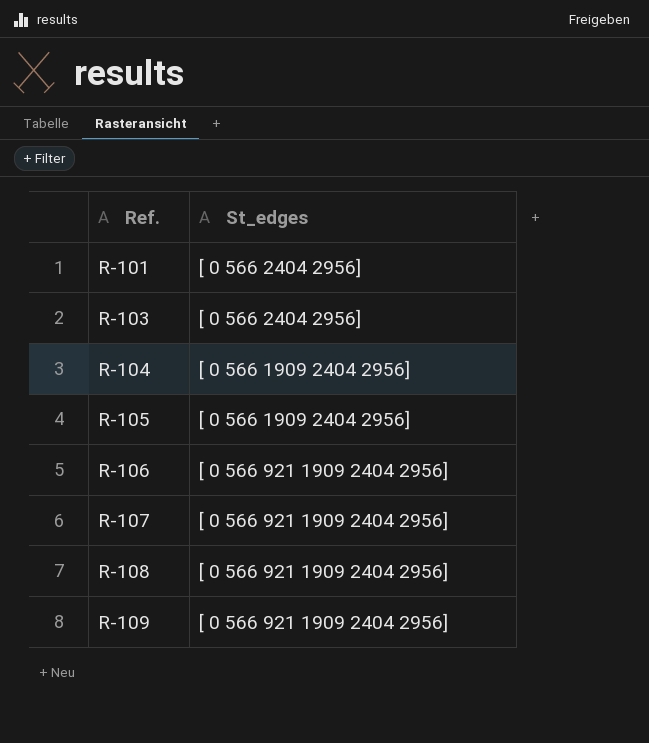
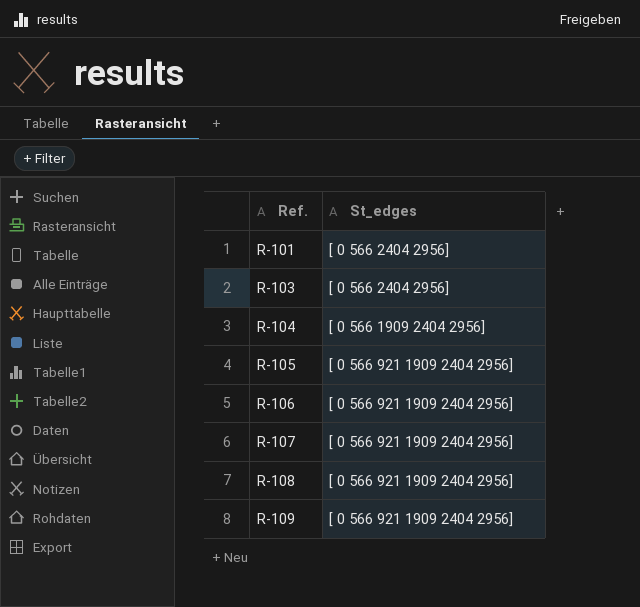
R-105 | St_edges: [ 0 566 1909 2404 2956] -> [ 0 566 921 1909 2404 2956]

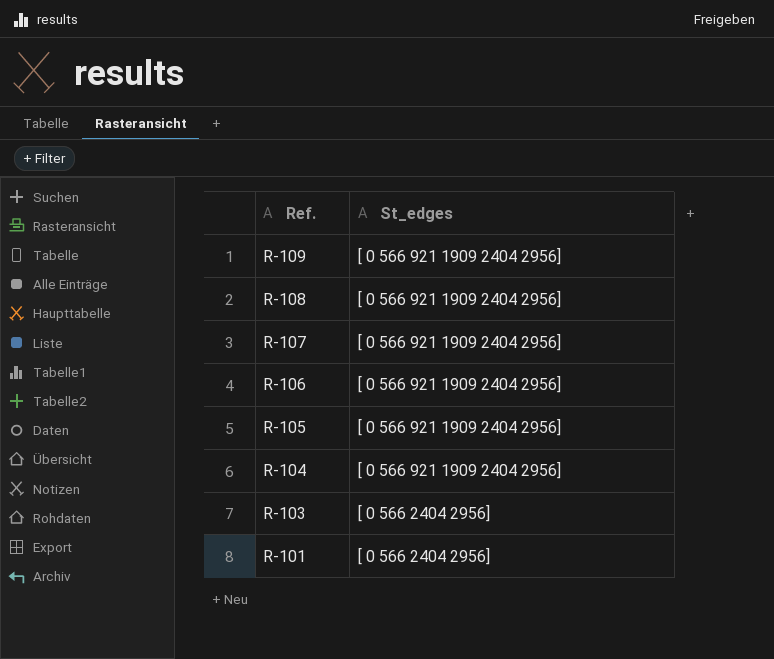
row order: Ref. ascending -> Ref. descending
R-104 | St_edges: [ 0 566 1909 2404 2956] -> [ 0 566 921 1909 2404 2956]

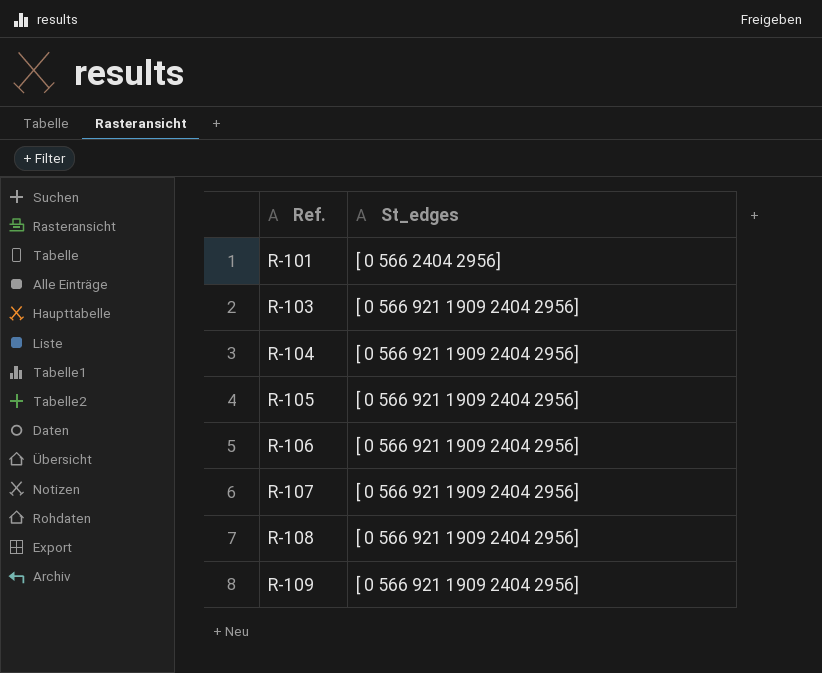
row order: Ref. descending -> Ref. ascending
R-103 | St_edges: [ 0 566 2404 2956] -> [ 0 566 921 1909 2404 2956]

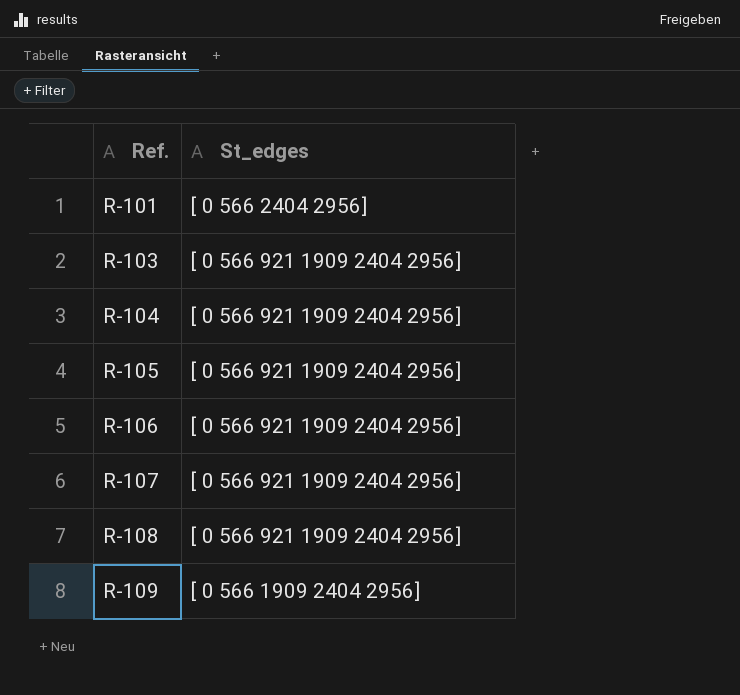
R-109 | St_edges: [ 0 566 921 1909 2404 2956] -> [ 0 566 1909 2404 2956]

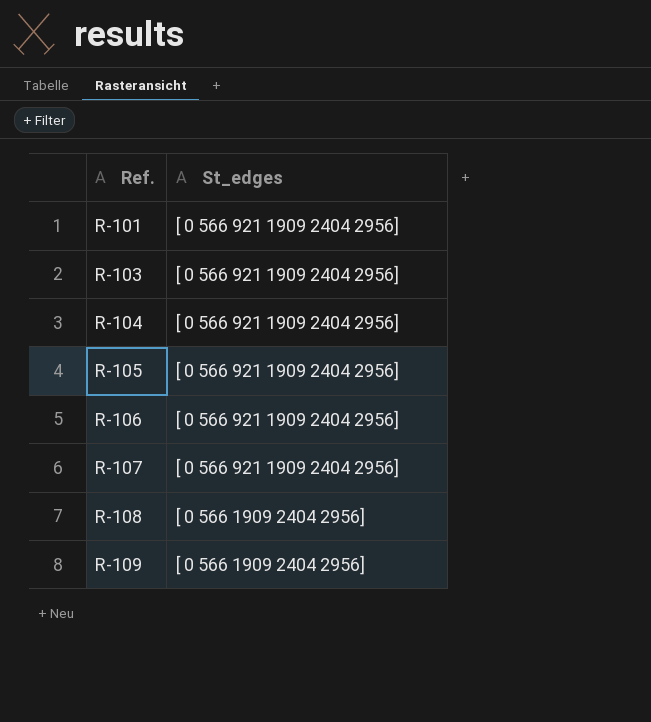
R-101 | St_edges: [ 0 566 2404 2956] -> [ 0 566 921 1909 2404 2956]
R-108 | St_edges: [ 0 566 921 1909 2404 2956] -> [ 0 566 1909 2404 2956]

